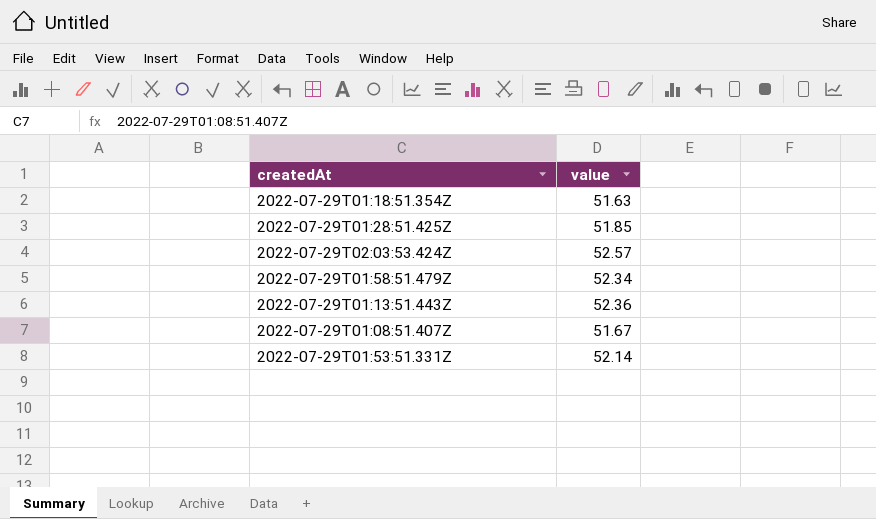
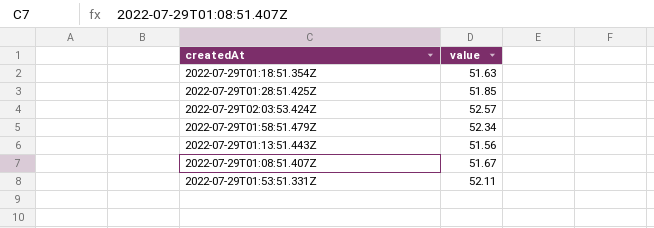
2022-07-29T01:13:51.443Z | value: 52.36 -> 51.56
2022-07-29T01:53:51.331Z | value: 52.14 -> 52.11

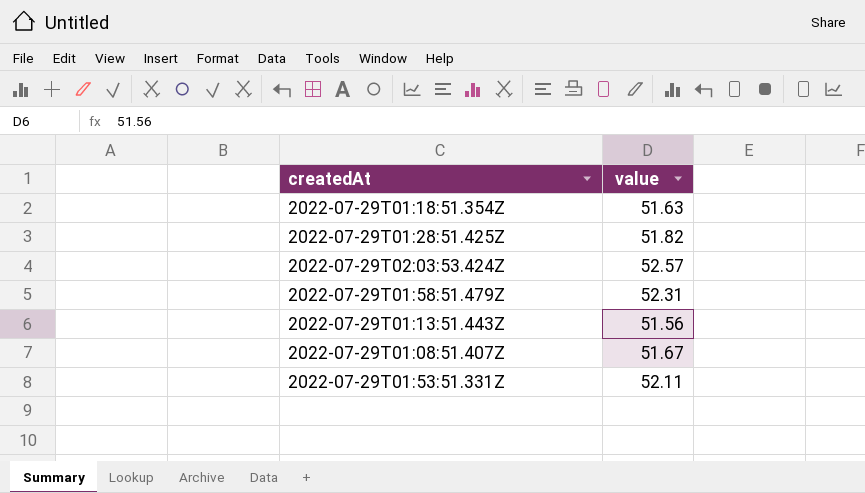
2022-07-29T01:28:51.425Z | value: 51.85 -> 51.82
2022-07-29T01:58:51.479Z | value: 52.34 -> 52.31

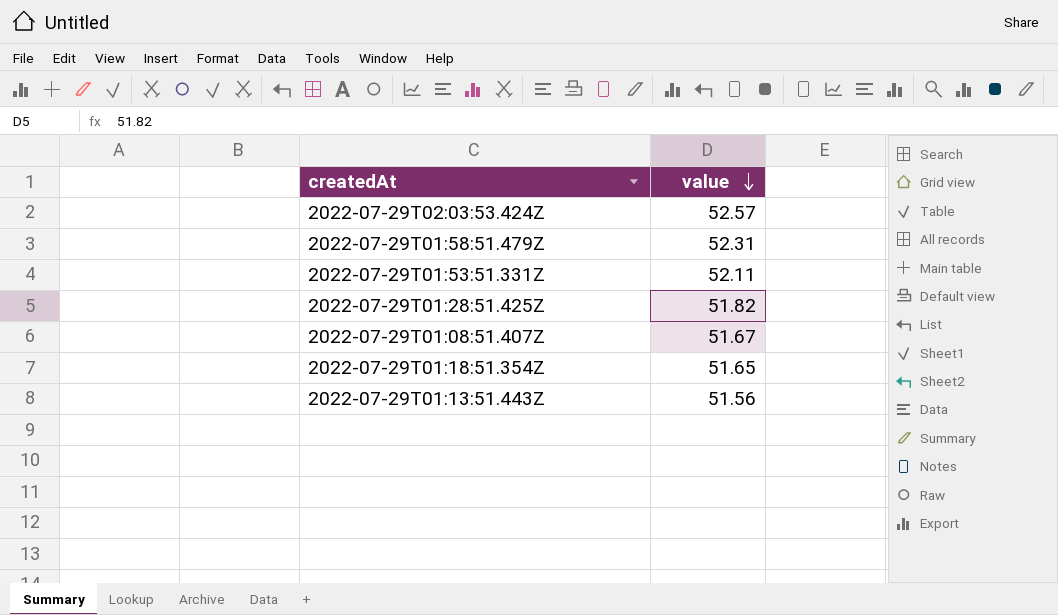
row order: none -> value descending
2022-07-29T01:18:51.354Z | value: 51.63 -> 51.65

